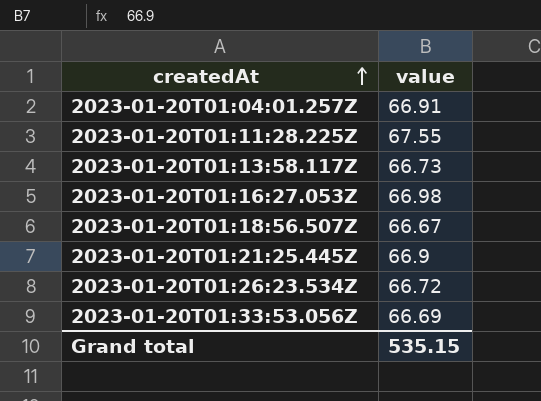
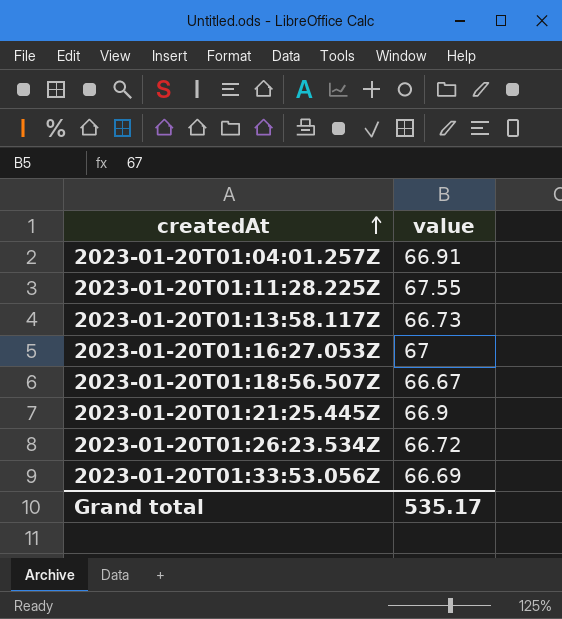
2023-01-20T01:16:27.053Z | value: 66.98 -> 67
Grand total | value: 535.15 -> 535.17

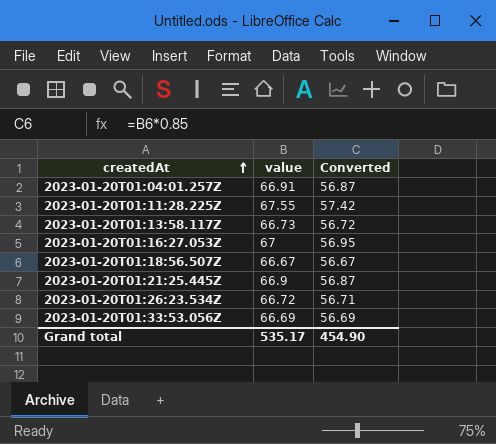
column Converted | formula: none -> [value] * 0.85

